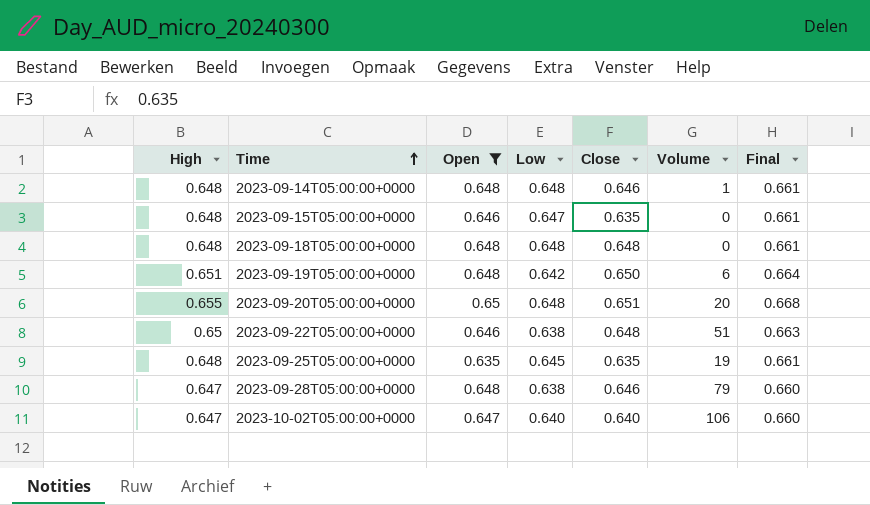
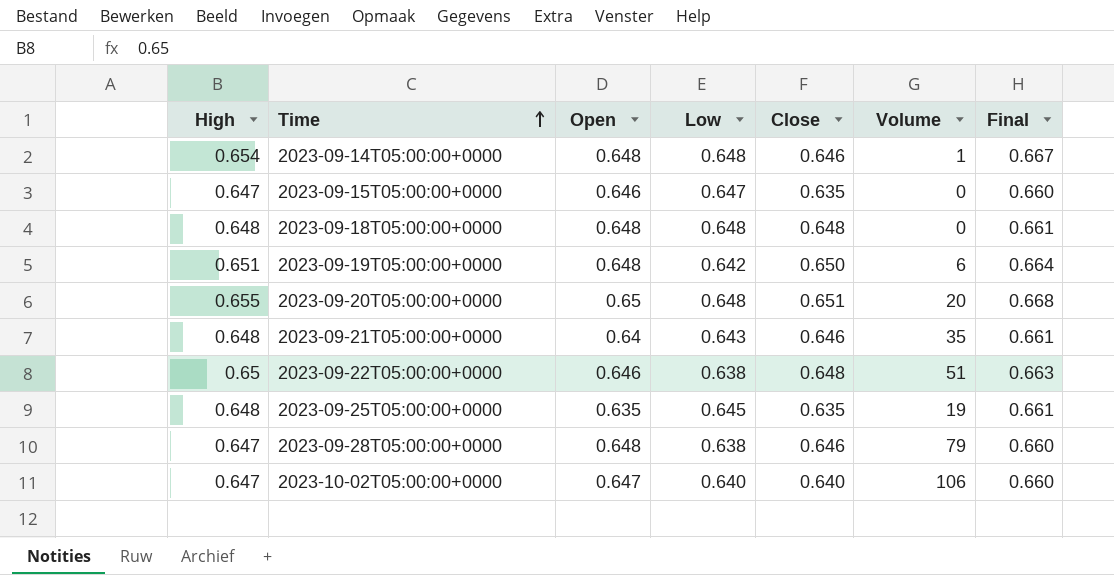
filter: Open != 0.64 -> none
2023-09-14T05:00:00+0000 | High: 0.648 -> 0.654
2023-09-14T05:00:00+0000 | Final: 0.661 -> 0.667
2023-09-15T05:00:00+0000 | High: 0.648 -> 0.647
2023-09-15T05:00:00+0000 | Final: 0.661 -> 0.660

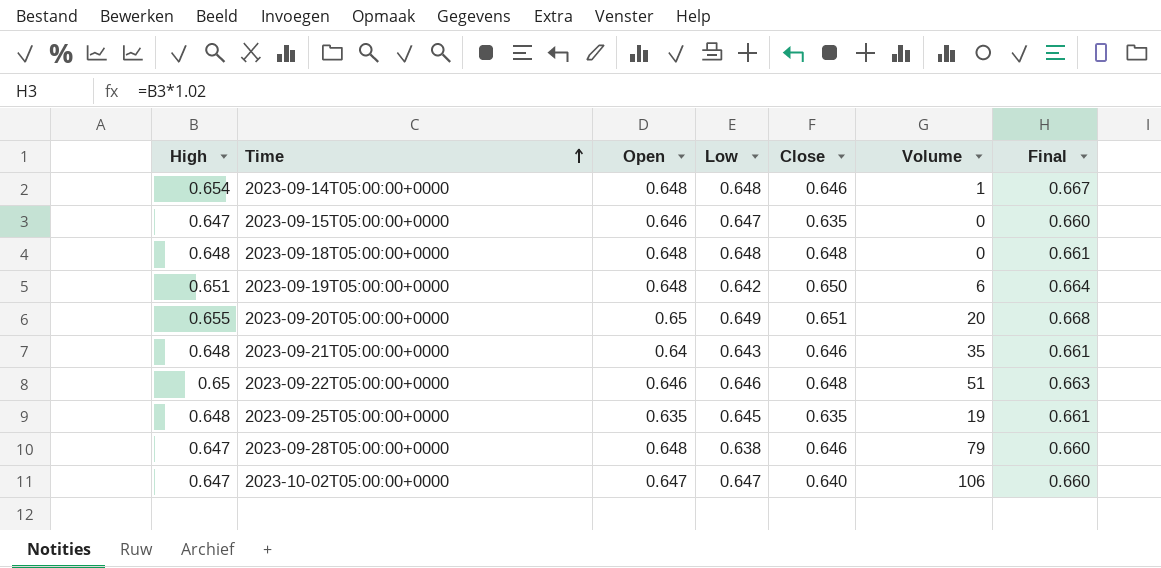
2023-09-20T05:00:00+0000 | Low: 0.648 -> 0.649
2023-09-22T05:00:00+0000 | Low: 0.638 -> 0.646
2023-10-02T05:00:00+0000 | Low: 0.640 -> 0.647

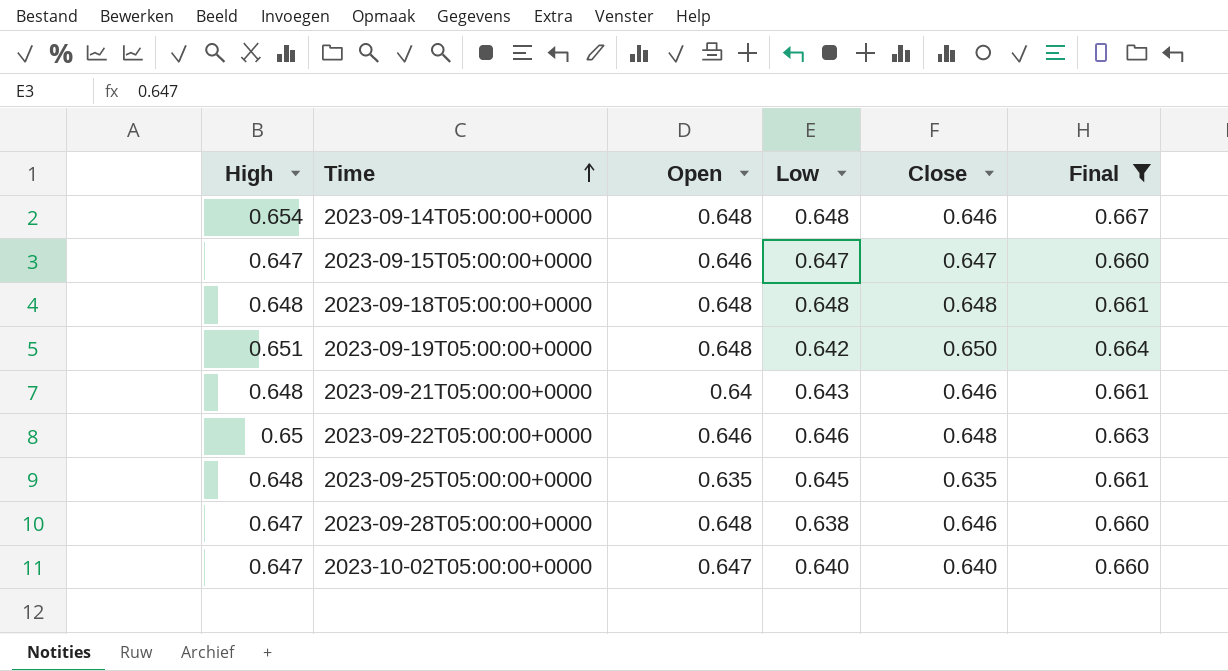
filter: none -> Final != 0.668
column Volume | position: 6 -> none
2023-09-15T05:00:00+0000 | Close: 0.635 -> 0.647
2023-10-02T05:00:00+0000 | Low: 0.647 -> 0.640

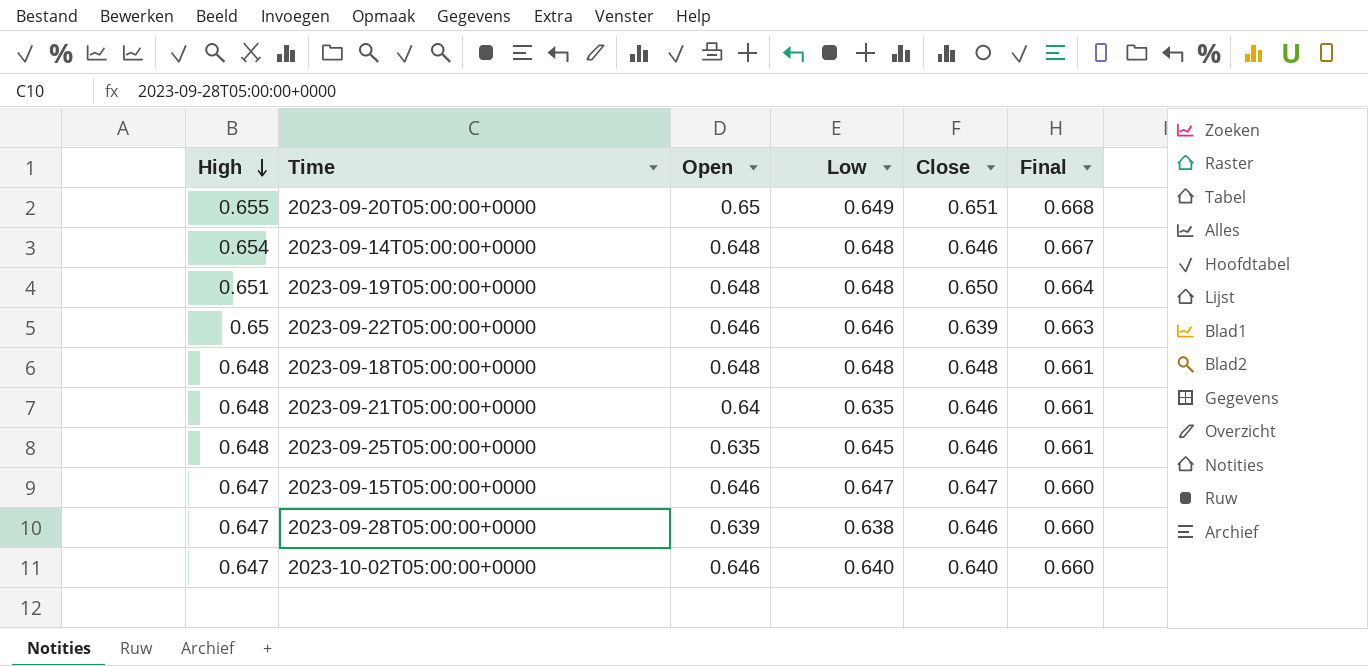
filter: Final != 0.668 -> none
row order: Time ascending -> High descending
2023-09-19T05:00:00+0000 | Low: 0.642 -> 0.648
2023-09-22T05:00:00+0000 | Close: 0.648 -> 0.639
2023-09-21T05:00:00+0000 | Low: 0.643 -> 0.635
2023-09-25T05:00:00+0000 | Close: 0.635 -> 0.646
2023-09-28T05:00:00+0000 | Open: 0.648 -> 0.639
2023-10-02T05:00:00+0000 | Open: 0.647 -> 0.646

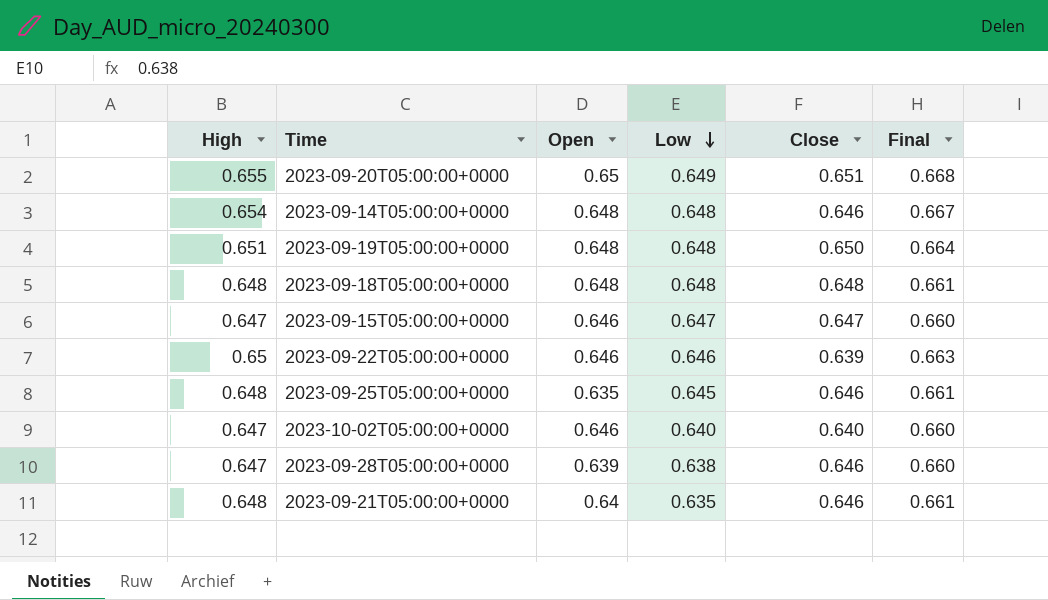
row order: High descending -> Low descending

